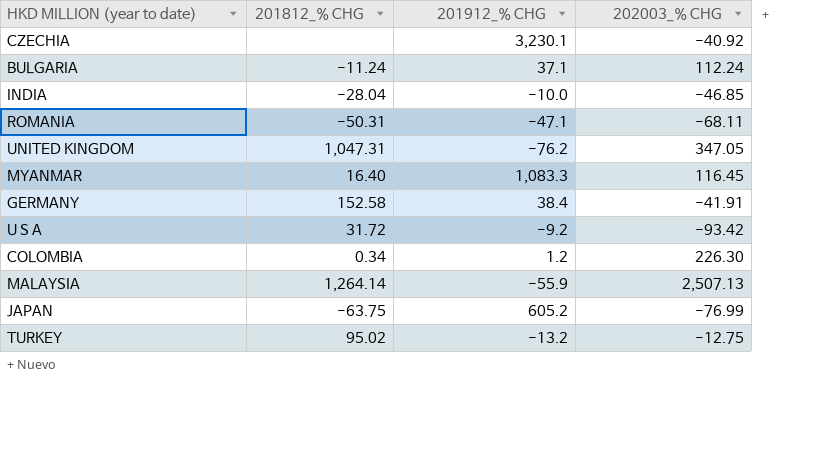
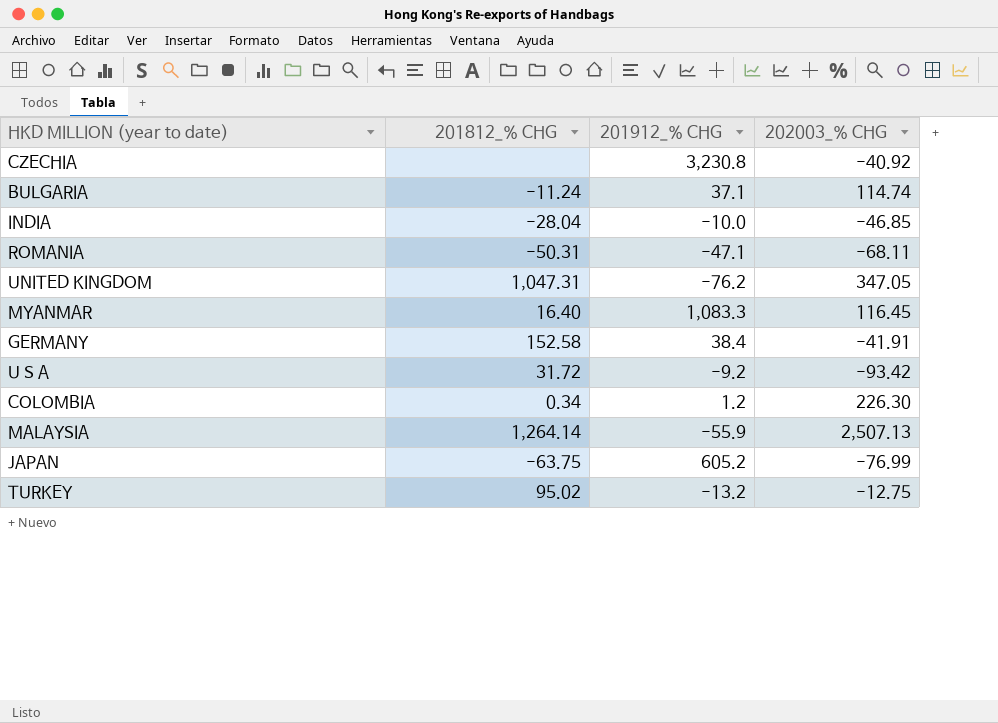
CZECHIA | 201912_% CHG: 3,230.1 -> 3,230.8
BULGARIA | 202003_% CHG: 112.24 -> 114.74

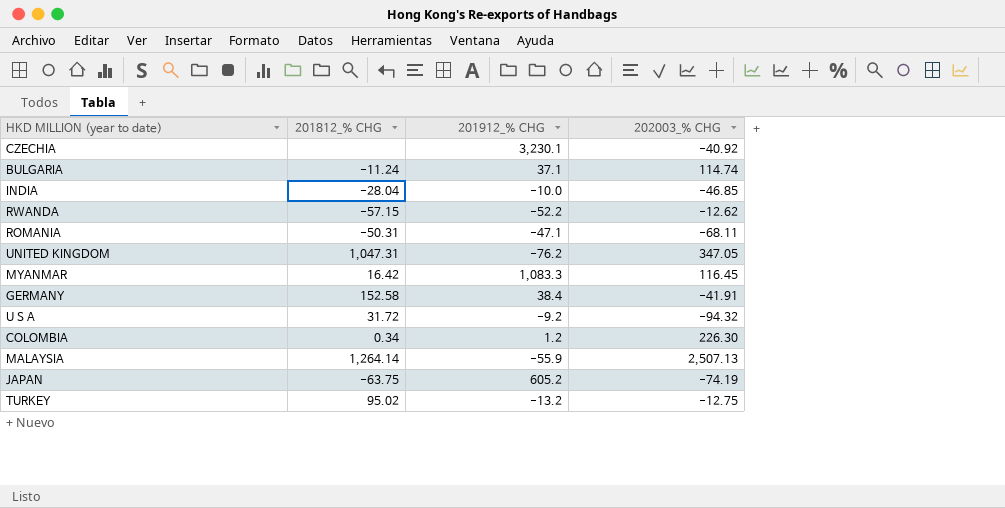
CZECHIA | 201912_% CHG: 3,230.8 -> 3,230.1
row RWANDA: none -> -57.15 | -52.2 | -12.62
MYANMAR | 201812_% CHG: 16.40 -> 16.42
U S A | 202003_% CHG: -93.42 -> -94.32
JAPAN | 202003_% CHG: -76.99 -> -74.19

